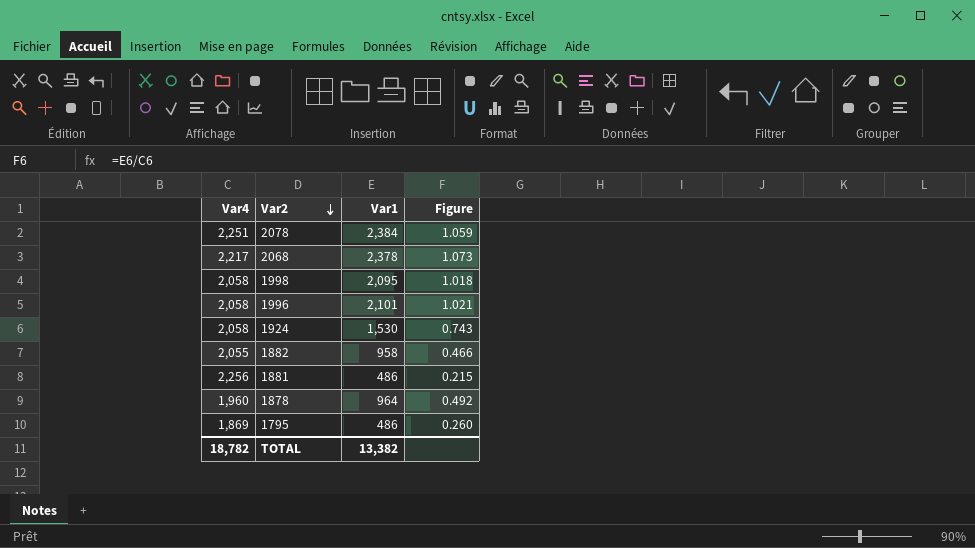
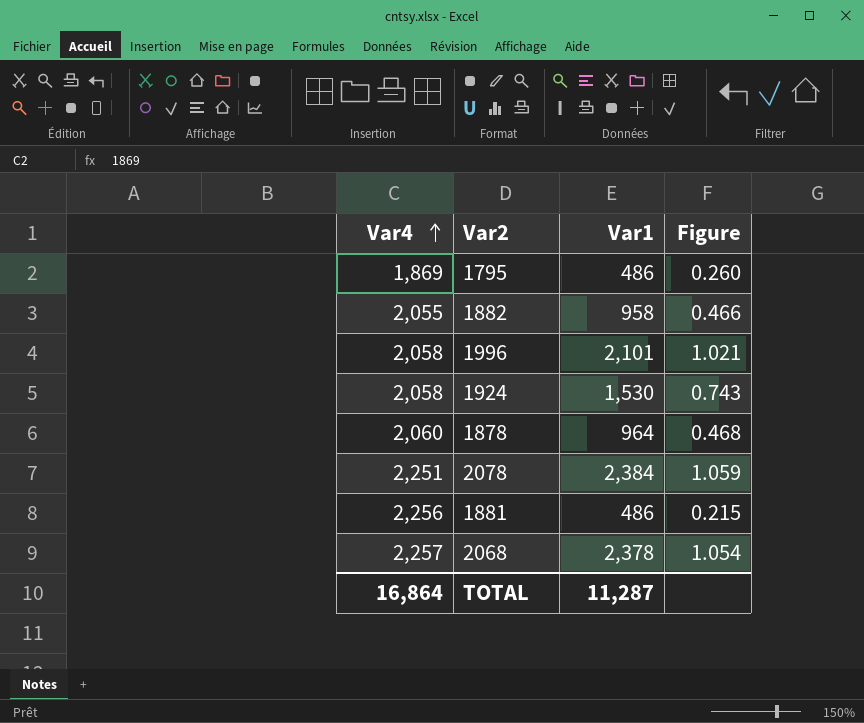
row order: Var2 descending -> Var4 ascending
row 1998: 2,058 | 2,095 | 1.018 -> none
1878 | Var4: 1,960 -> 2,060
1878 | Figure: 0.492 -> 0.468
2068 | Var4: 2,217 -> 2,257
2068 | Figure: 1.073 -> 1.054
TOTAL | Var4: 18,782 -> 16,864
TOTAL | Var1: 13,382 -> 11,287

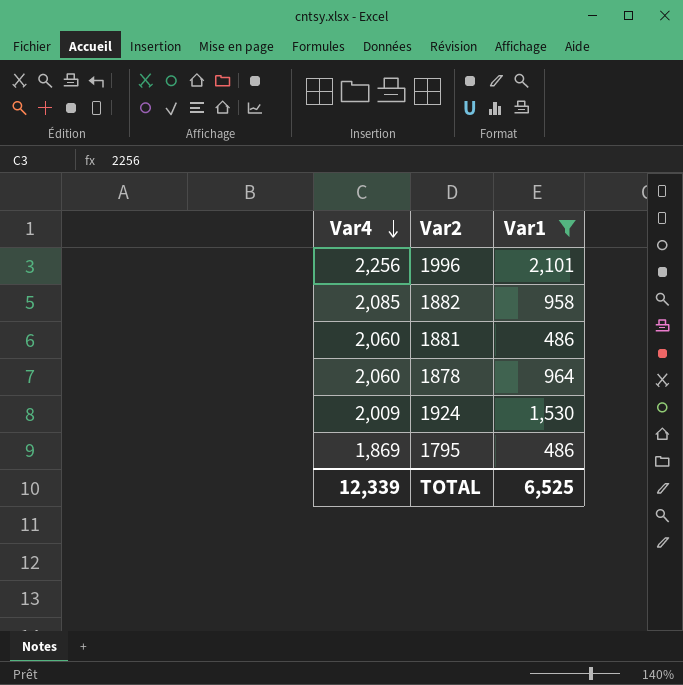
filter: none -> Var1 <= 2,101
row order: Var4 ascending -> Var4 descending
column Figure | formula: [Var1] / [Var4] -> none
1996 | Var4: 2,058 -> 2,256
1882 | Var4: 2,055 -> 2,085
1881 | Var4: 2,256 -> 2,060
1924 | Var4: 2,058 -> 2,009
TOTAL | Var4: 16,864 -> 12,339
TOTAL | Var1: 11,287 -> 6,525

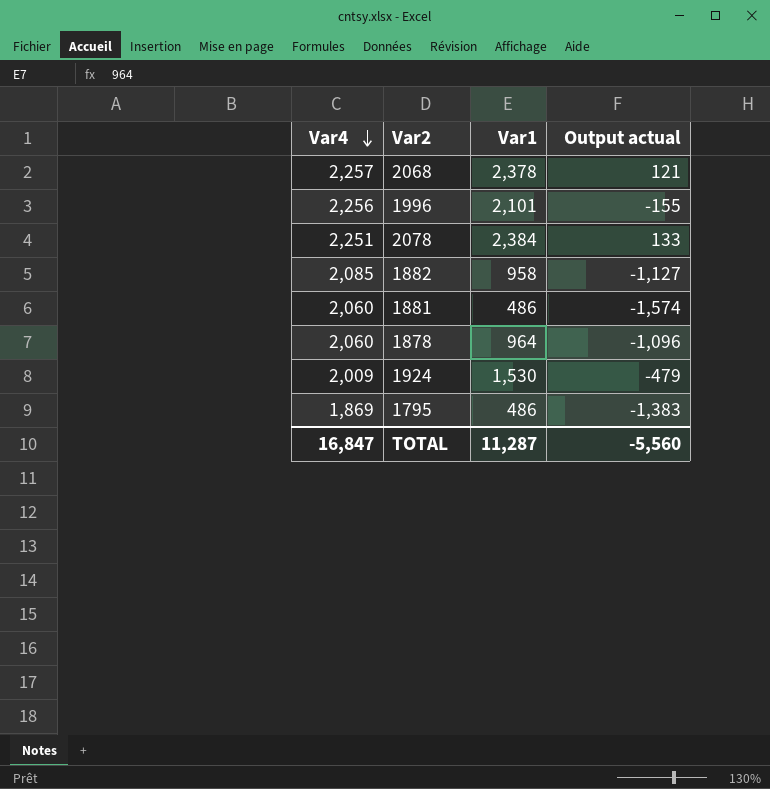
filter: Var1 <= 2,101 -> none
column Output actual | formula: none -> [Var1] - [Var4]
TOTAL | Var4: 12,339 -> 16,847
TOTAL | Var1: 6,525 -> 11,287

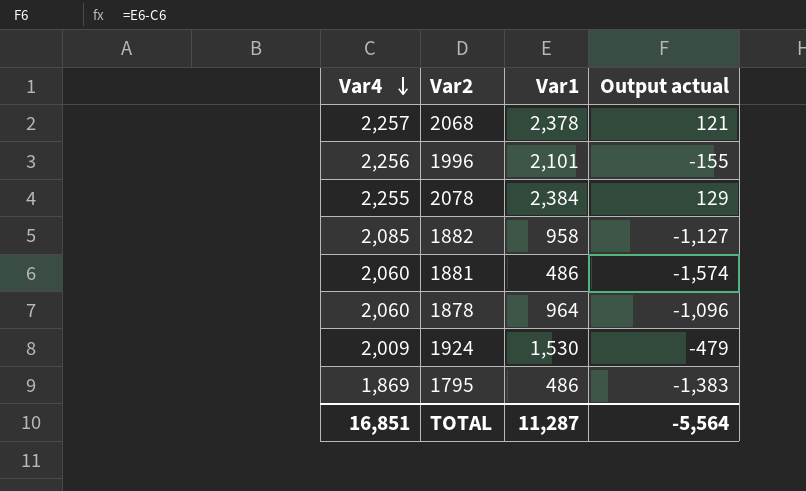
2078 | Var4: 2,251 -> 2,255
2078 | Output actual: 133 -> 129
TOTAL | Var4: 16,847 -> 16,851
TOTAL | Output actual: -5,560 -> -5,564

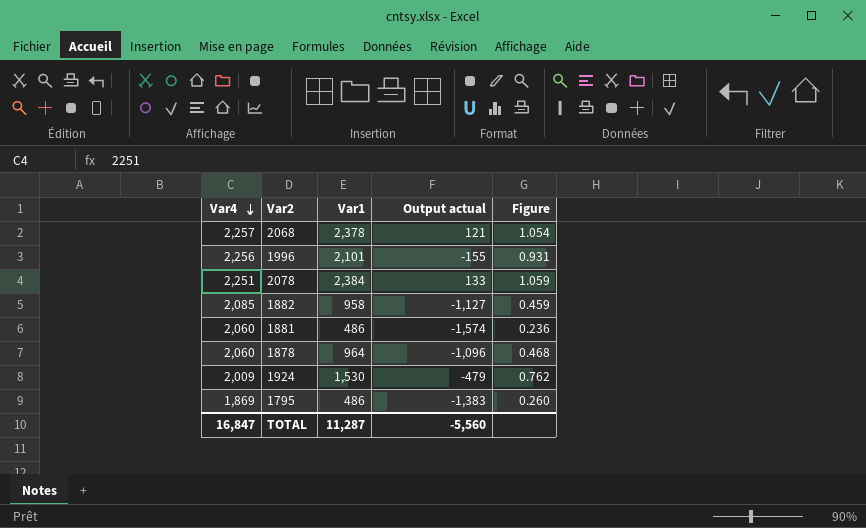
column Figure | formula: none -> [Var1] / [Var4]
2078 | Var4: 2,255 -> 2,251
2078 | Output actual: 129 -> 133
TOTAL | Var4: 16,851 -> 16,847
TOTAL | Output actual: -5,564 -> -5,560

